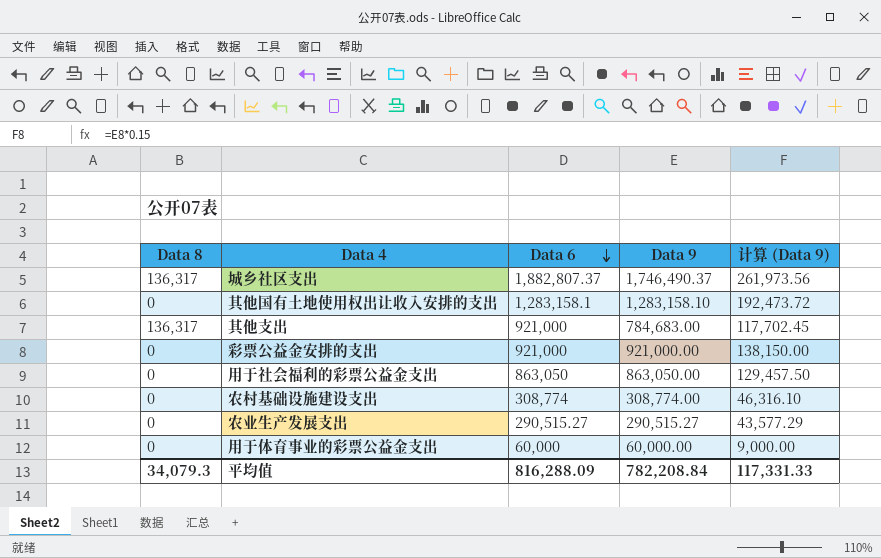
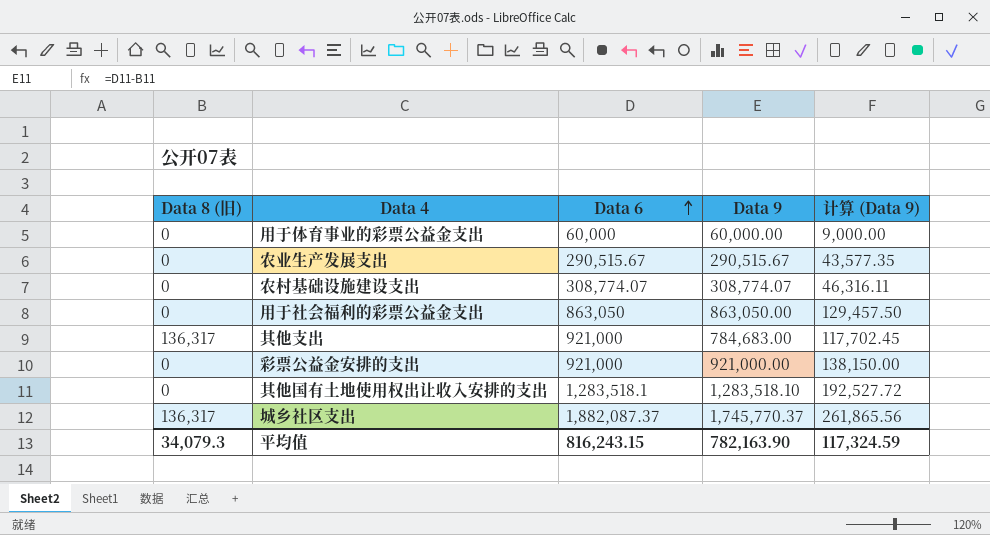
row order: Data 6 descending -> Data 6 ascending
column name: Data 8 -> Data 8 (旧)
农业生产发展支出 | Data 6: 290,515.27 -> 290,515.67
农业生产发展支出 | Data 9: 290,515.27 -> 290,515.67
农业生产发展支出 | 计算 (Data 9): 43,577.29 -> 43,577.35
农村基础设施建设支出 | Data 6: 308,774 -> 308,774.07
农村基础设施建设支出 | Data 9: 308,774.00 -> 308,774.07
农村基础设施建设支出 | 计算 (Data 9): 46,316.10 -> 46,316.11
其他国有土地使用权出让收入安排的支出 | Data 6: 1,283,158.1 -> 1,283,518.1
其他国有土地使用权出让收入安排的支出 | Data 9: 1,283,158.10 -> 1,283,518.10
其他国有土地使用权出让收入安排的支出 | 计算 (Data 9): 192,473.72 -> 192,527.72
城乡社区支出 | Data 6: 1,882,807.37 -> 1,882,087.37
城乡社区支出 | Data 9: 1,746,490.37 -> 1,745,770.37
城乡社区支出 | 计算 (Data 9): 261,973.56 -> 261,865.56
平均值 | Data 6: 816,288.09 -> 816,243.15
平均值 | Data 9: 782,208.84 -> 782,163.90
平均值 | 计算 (Data 9): 117,331.33 -> 117,324.59

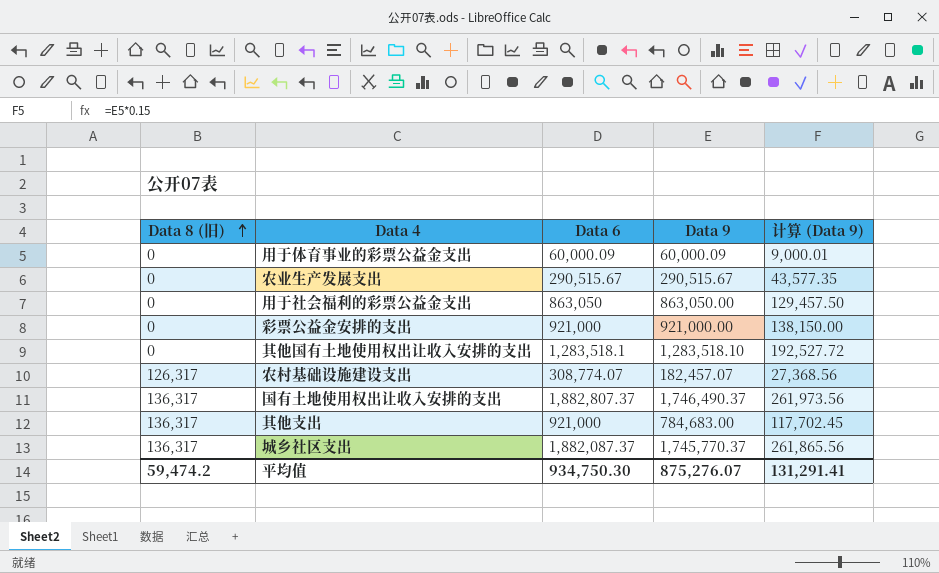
row order: Data 6 ascending -> Data 8 (旧) ascending
用于体育事业的彩票公益金支出 | Data 6: 60,000 -> 60,000.09
用于体育事业的彩票公益金支出 | Data 9: 60,000.00 -> 60,000.09
用于体育事业的彩票公益金支出 | 计算 (Data 9): 9,000.00 -> 9,000.01
农村基础设施建设支出 | Data 8 (旧): 0 -> 126,317
农村基础设施建设支出 | Data 9: 308,774.07 -> 182,457.07
农村基础设施建设支出 | 计算 (Data 9): 46,316.11 -> 27,368.56
row 国有土地使用权出让收入安排的支出: none -> 136,317 | 1,882,807.37 | 1,746,490.37 | 261,973.56
平均值 | Data 8 (旧): 34,079.3 -> 59,474.2
平均值 | Data 6: 816,243.15 -> 934,750.30
平均值 | Data 9: 782,163.90 -> 875,276.07
平均值 | 计算 (Data 9): 117,324.59 -> 131,291.41

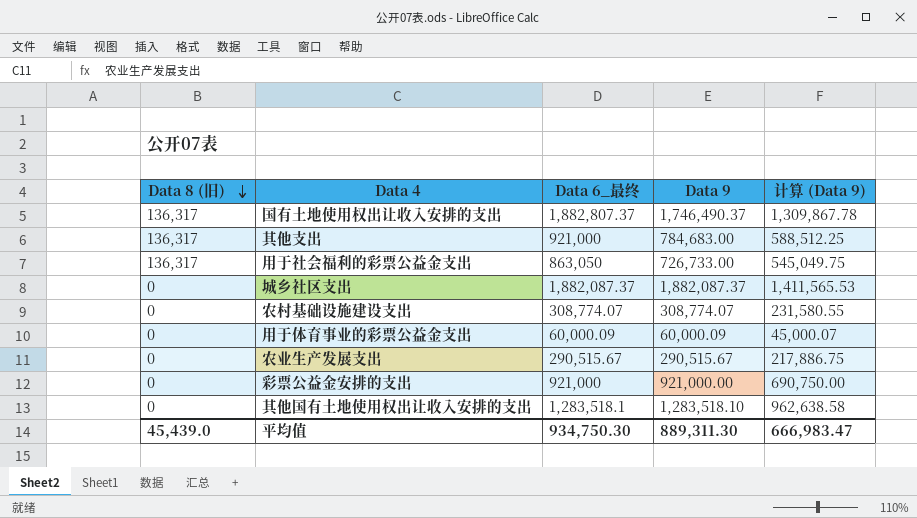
row order: Data 8 (旧) ascending -> Data 8 (旧) descending
column name: Data 6 -> Data 6_最终
column 计算 (Data 9) | formula: [Data 9] * 0.15 -> [Data 9] * 0.75
用于社会福利的彩票公益金支出 | Data 8 (旧): 0 -> 136,317
用于社会福利的彩票公益金支出 | Data 9: 863,050.00 -> 726,733.00
城乡社区支出 | Data 8 (旧): 136,317 -> 0
城乡社区支出 | Data 9: 1,745,770.37 -> 1,882,087.37
农村基础设施建设支出 | Data 8 (旧): 126,317 -> 0
农村基础设施建设支出 | Data 9: 182,457.07 -> 308,774.07
平均值 | Data 8 (旧): 59,474.2 -> 45,439.0
平均值 | Data 9: 875,276.07 -> 889,311.30
平均值 | 计算 (Data 9): 131,291.41 -> 666,983.47

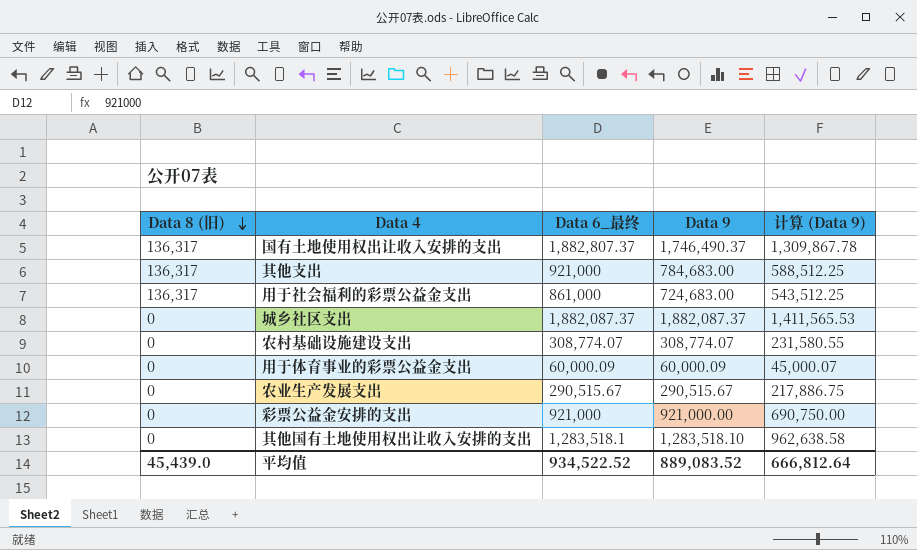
用于社会福利的彩票公益金支出 | Data 6_最终: 863,050 -> 861,000
用于社会福利的彩票公益金支出 | Data 9: 726,733.00 -> 724,683.00
用于社会福利的彩票公益金支出 | 计算 (Data 9): 545,049.75 -> 543,512.25
平均值 | Data 6_最终: 934,750.30 -> 934,522.52
平均值 | Data 9: 889,311.30 -> 889,083.52
平均值 | 计算 (Data 9): 666,983.47 -> 666,812.64

